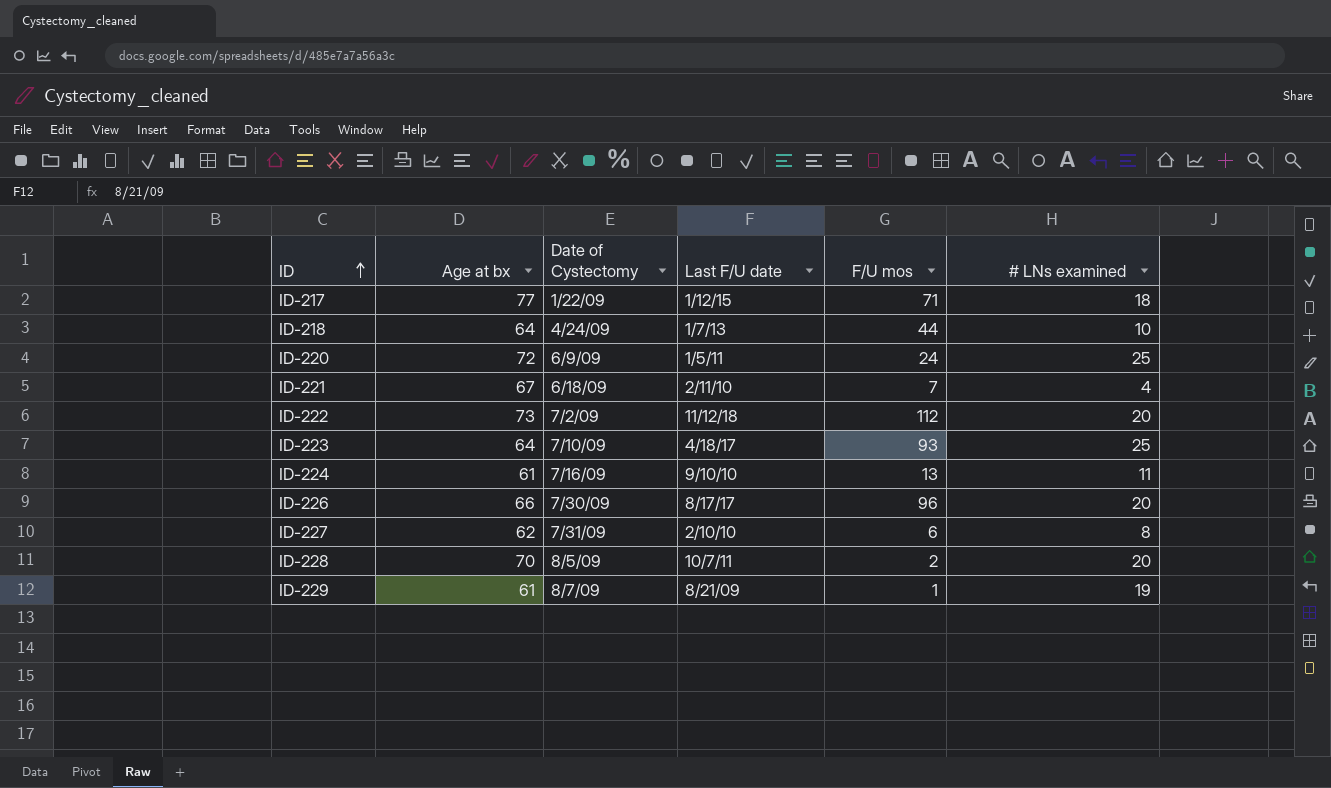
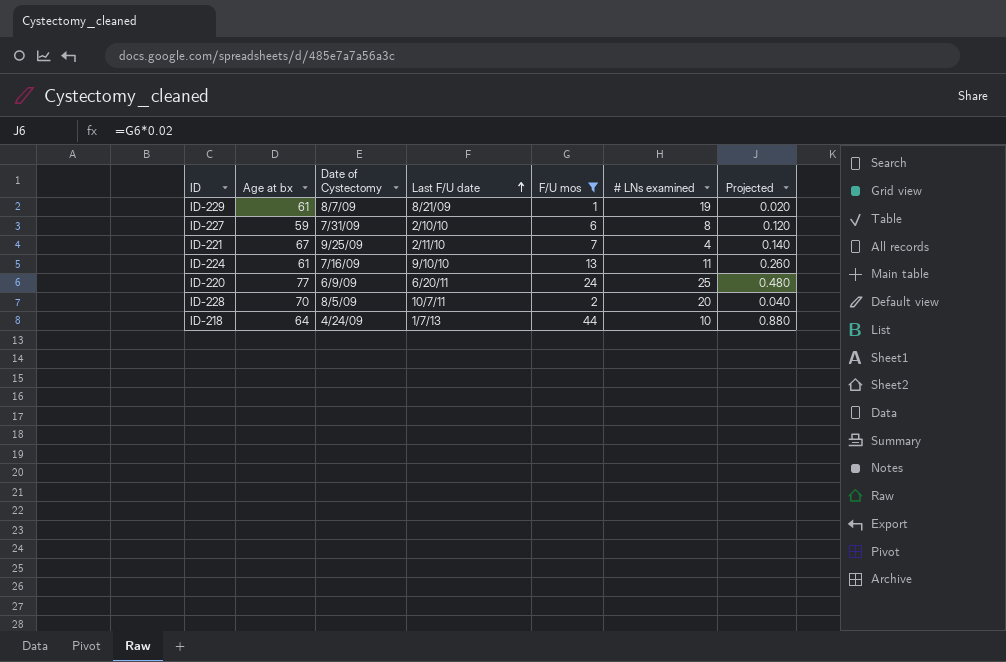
filter: none -> F/U mos <= 44
row order: ID ascending -> Last F/U date ascending
column Projected | formula: none -> [F/U mos] * 0.02
ID-227 | Age at bx: 62 -> 59
ID-221 | Date of Cystectomy: 6/18/09 -> 9/25/09
ID-220 | Age at bx: 72 -> 77
ID-220 | Last F/U date: 1/5/11 -> 6/20/11

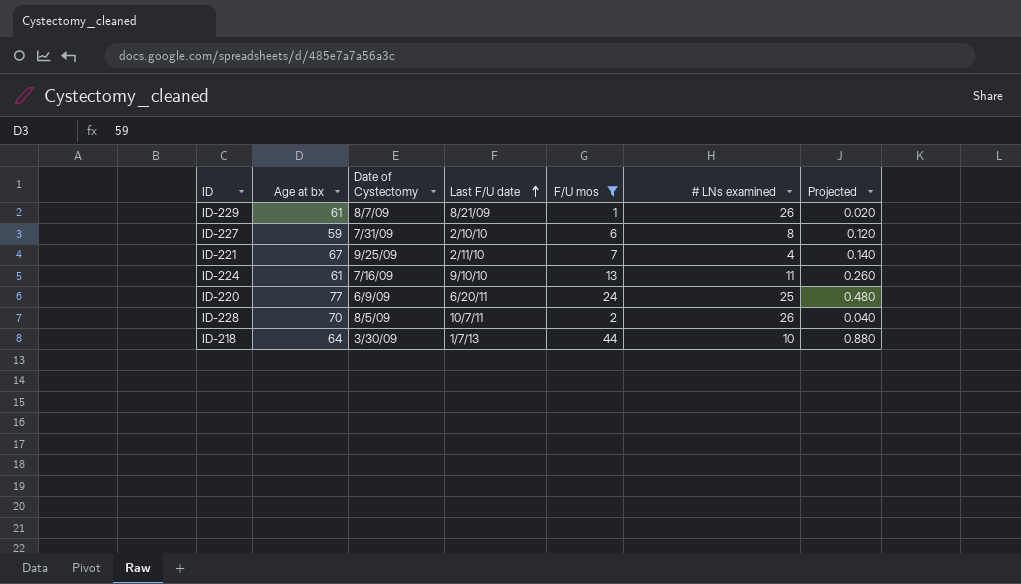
ID-229 | # LNs examined: 19 -> 26
ID-228 | # LNs examined: 20 -> 26
ID-218 | Date of Cystectomy: 4/24/09 -> 3/30/09

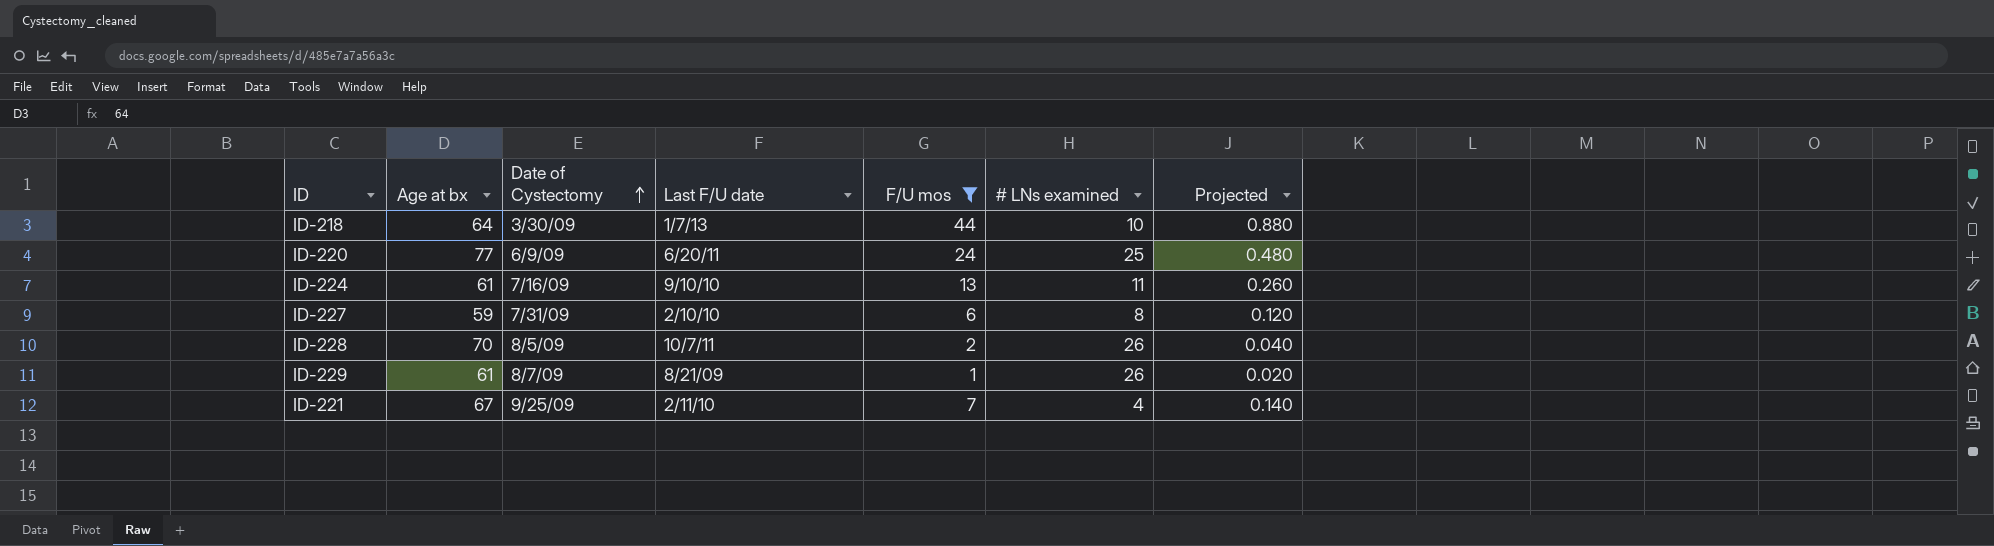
row order: Last F/U date ascending -> Date of Cystectomy ascending

